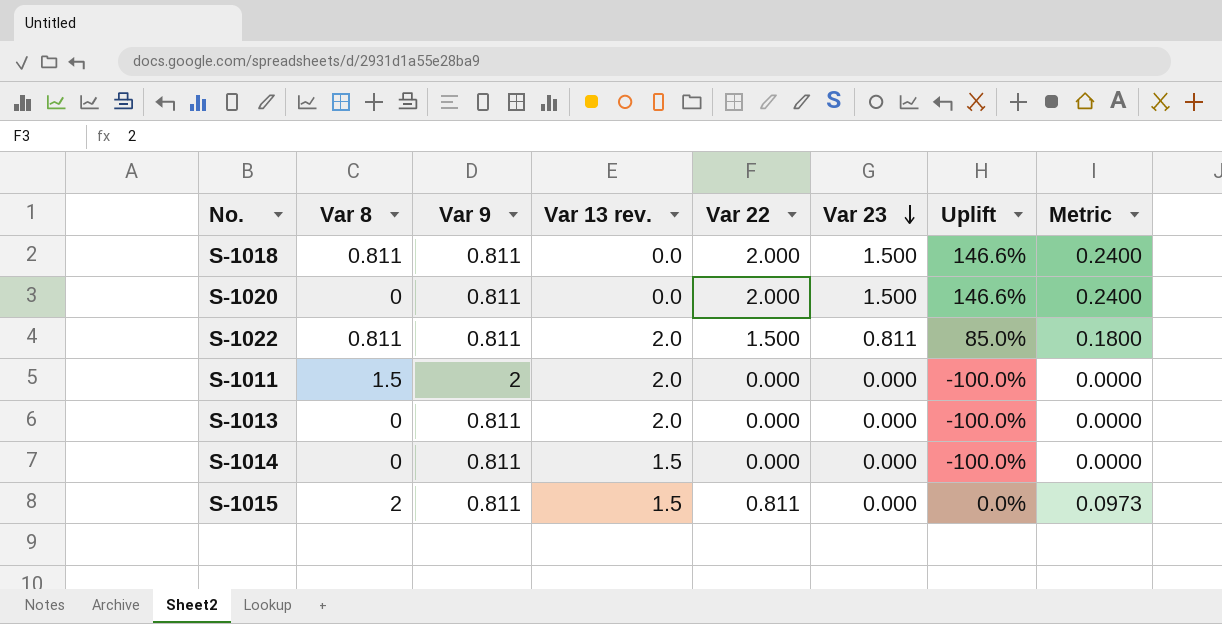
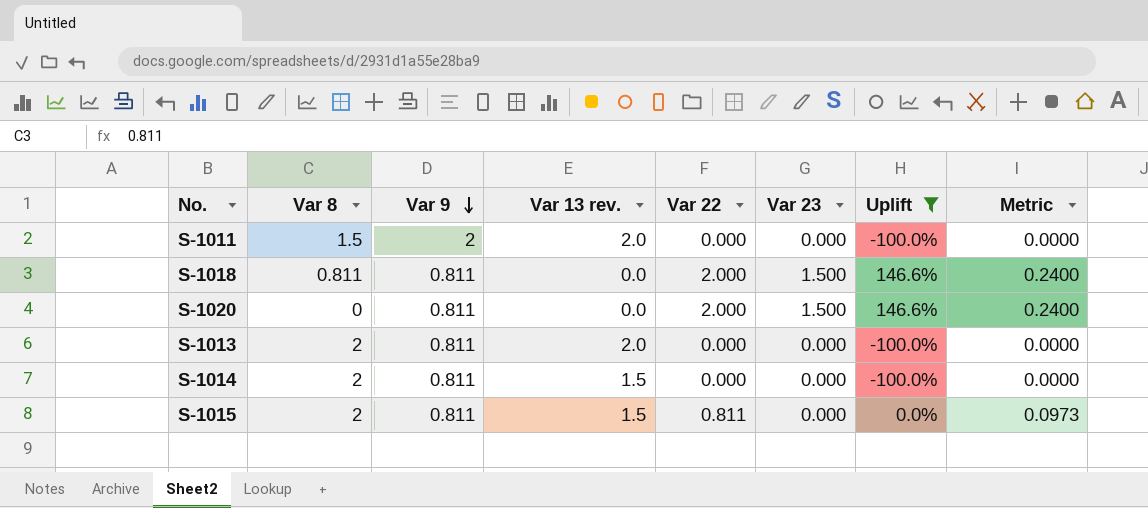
filter: none -> Uplift != 85.0%
row order: Var 23 descending -> Var 9 descending
S-1013 | Var 8: 0 -> 2
S-1014 | Var 8: 0 -> 2

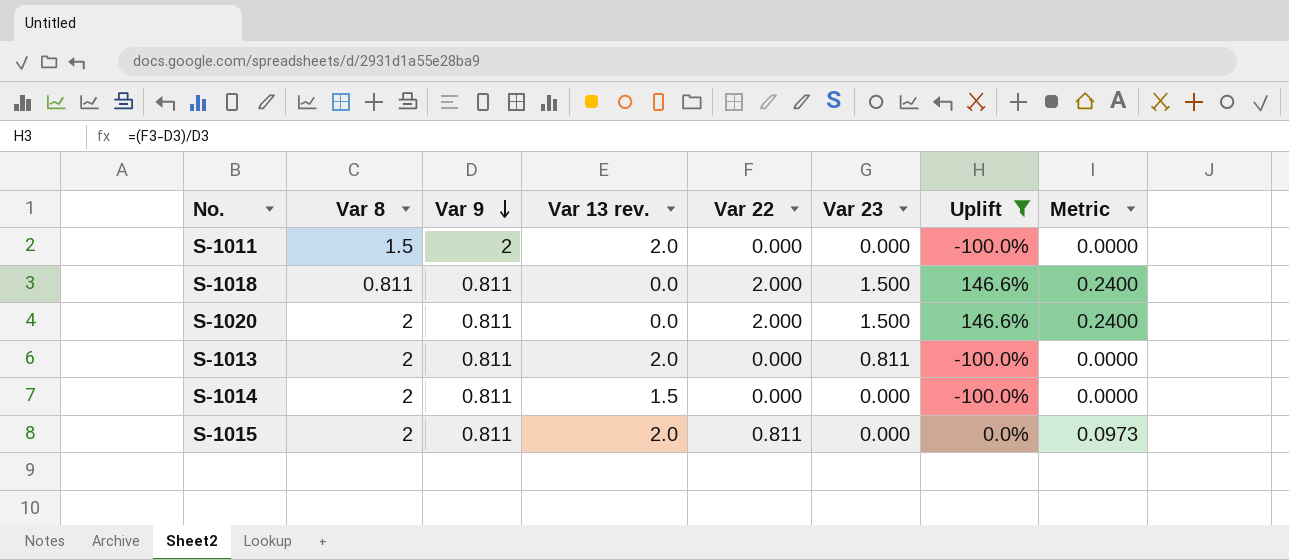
S-1020 | Var 8: 0 -> 2
S-1013 | Var 23: 0.000 -> 0.811
S-1015 | Var 13 rev.: 1.5 -> 2.0

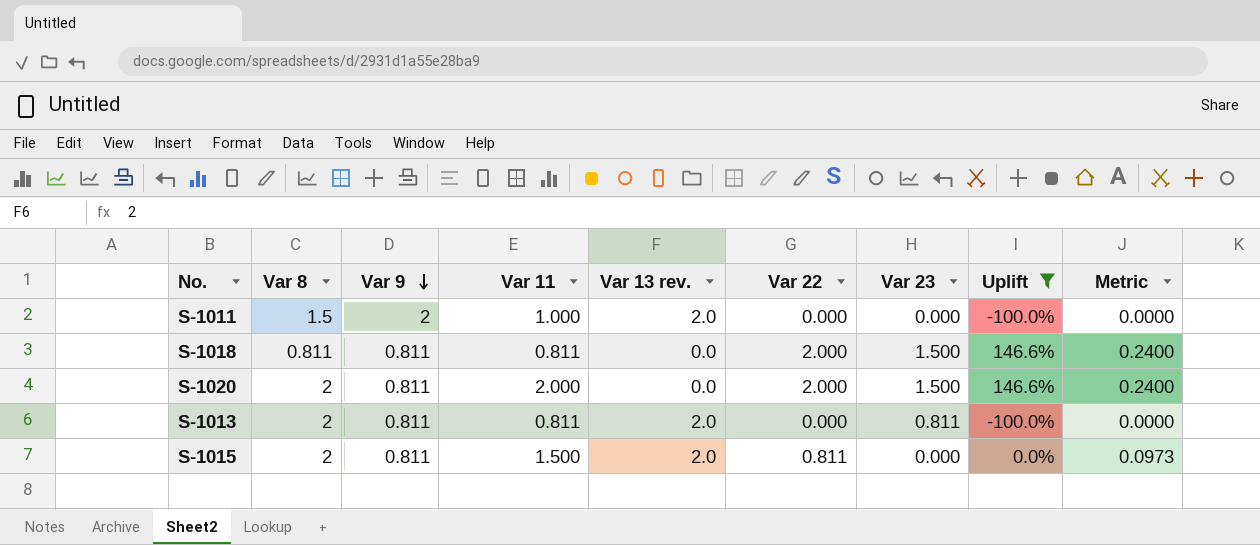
column Var 11 | position: none -> 4
row S-1014: 2 | 0.811 | 1.5 | 0.000 | 0.000 | -100.0% | 0.0000 -> none

